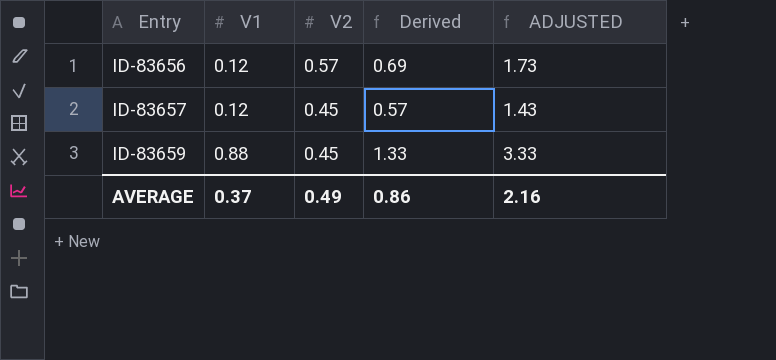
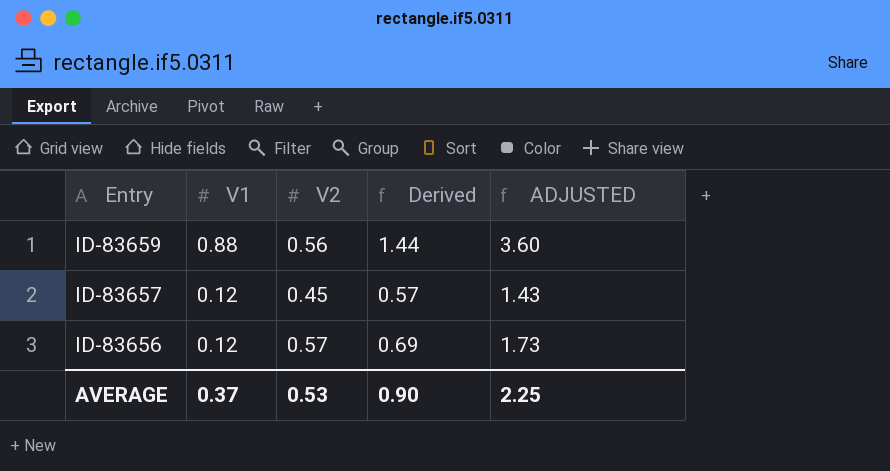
row order: Entry ascending -> Entry descending
ID-83659 | V2: 0.45 -> 0.56
ID-83659 | Derived: 1.33 -> 1.44
ID-83659 | ADJUSTED: 3.33 -> 3.60
AVERAGE | V2: 0.49 -> 0.53
AVERAGE | Derived: 0.86 -> 0.90
AVERAGE | ADJUSTED: 2.16 -> 2.25

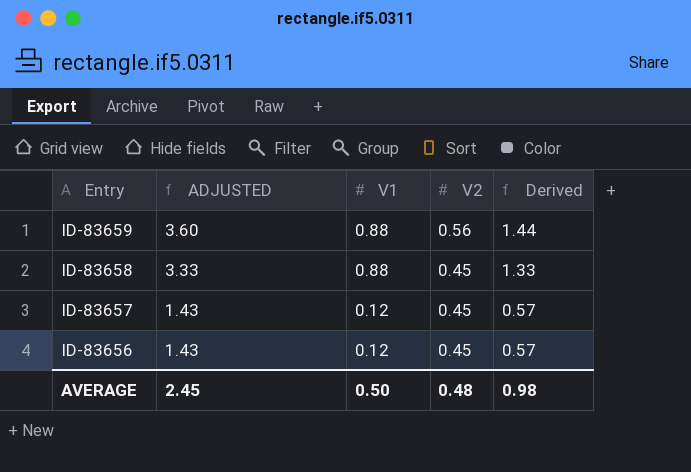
column ADJUSTED | position: 5 -> 2
row ID-83658: none -> 3.33 | 0.88 | 0.45 | 1.33
ID-83656 | ADJUSTED: 1.73 -> 1.43
ID-83656 | V2: 0.57 -> 0.45
ID-83656 | Derived: 0.69 -> 0.57
AVERAGE | ADJUSTED: 2.25 -> 2.45
AVERAGE | V1: 0.37 -> 0.50
AVERAGE | V2: 0.53 -> 0.48
AVERAGE | Derived: 0.90 -> 0.98

